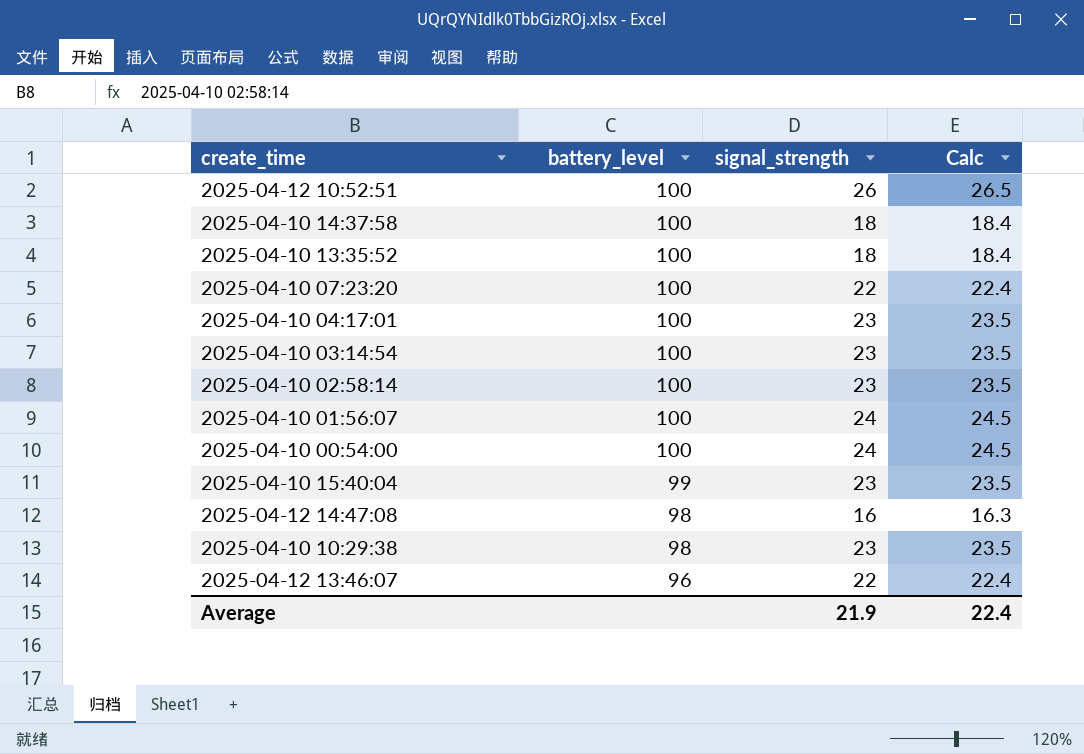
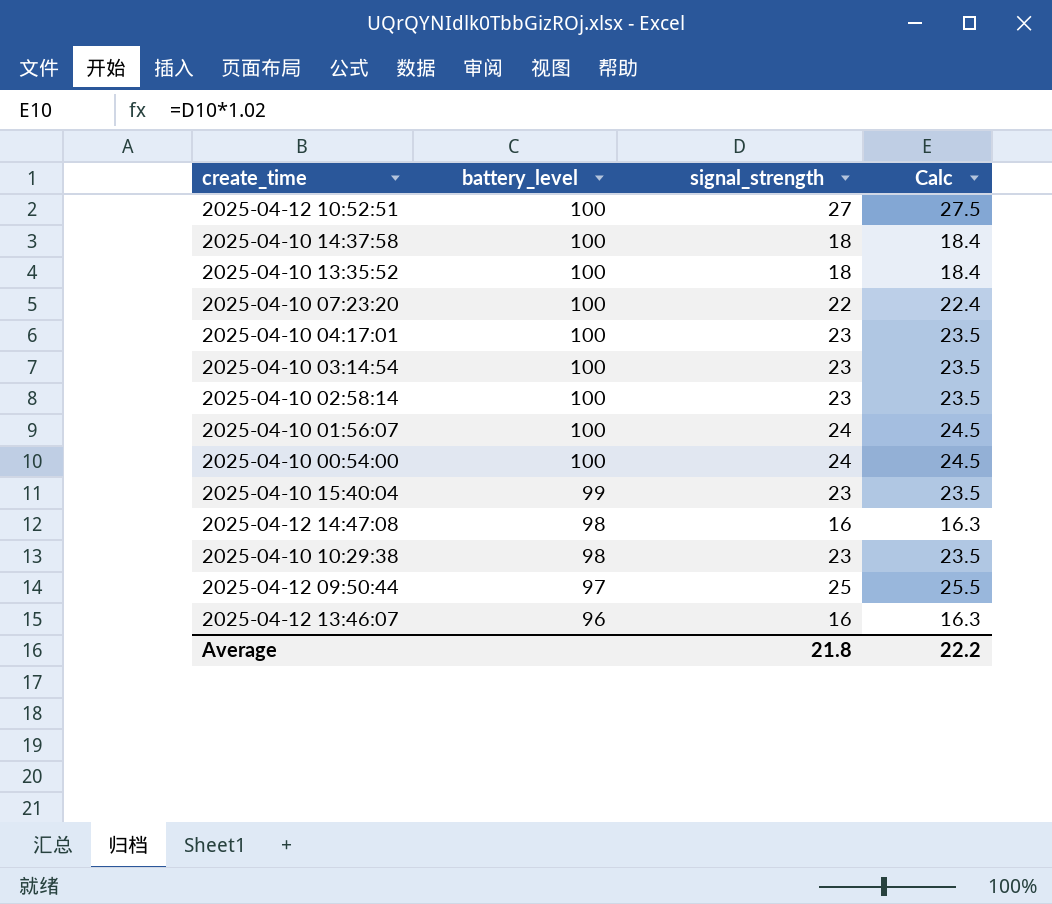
2025-04-12 10:52:51 | signal_strength: 26 -> 27
2025-04-12 10:52:51 | Calc: 26.5 -> 27.5
row 2025-04-12 09:50:44: none -> 97 | 25 | 25.5
2025-04-12 13:46:07 | signal_strength: 22 -> 16
2025-04-12 13:46:07 | Calc: 22.4 -> 16.3
Average | signal_strength: 21.9 -> 21.8
Average | Calc: 22.4 -> 22.2

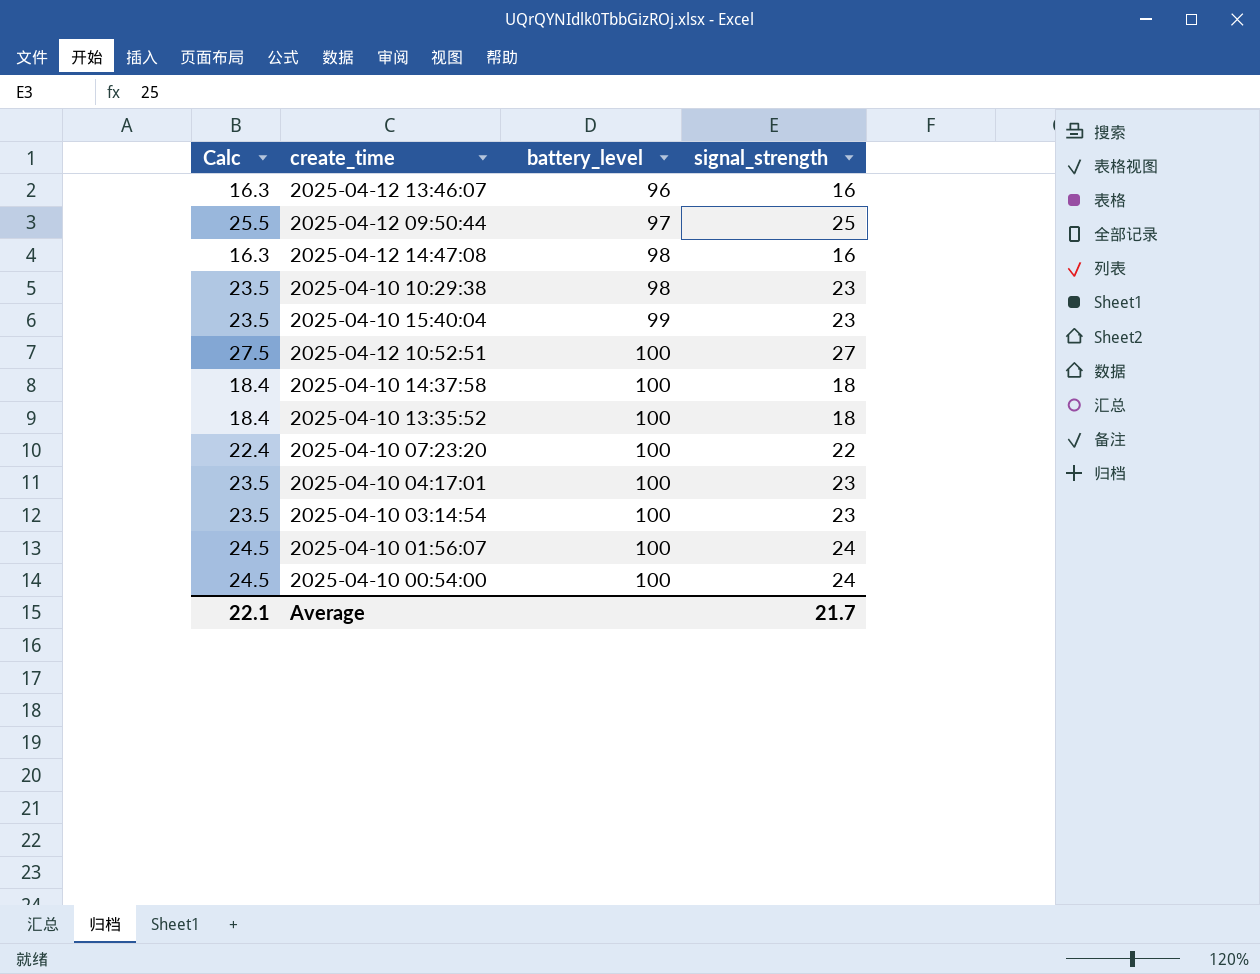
row order: battery_level descending -> battery_level ascending
column Calc | position: 4 -> 1
row 2025-04-10 02:58:14: 100 | 23 | 23.5 -> none
Average | Calc: 22.2 -> 22.1
Average | signal_strength: 21.8 -> 21.7

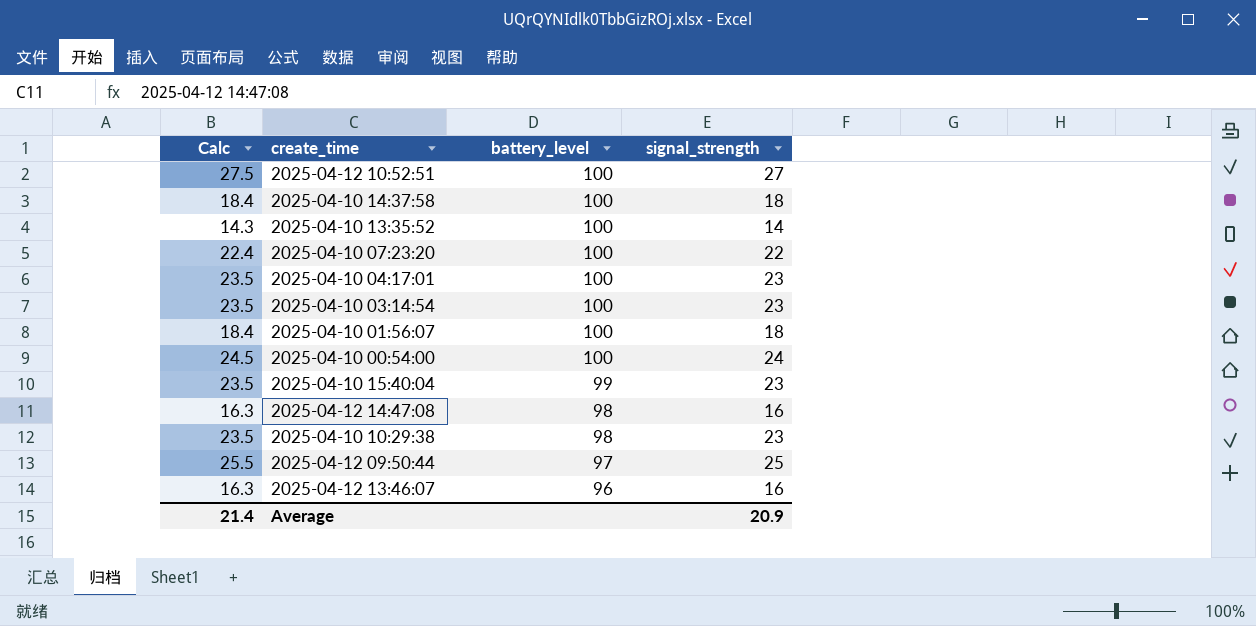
row order: battery_level ascending -> battery_level descending
2025-04-10 13:35:52 | Calc: 18.4 -> 14.3
2025-04-10 13:35:52 | signal_strength: 18 -> 14
2025-04-10 01:56:07 | Calc: 24.5 -> 18.4
2025-04-10 01:56:07 | signal_strength: 24 -> 18
Average | Calc: 22.1 -> 21.4
Average | signal_strength: 21.7 -> 20.9

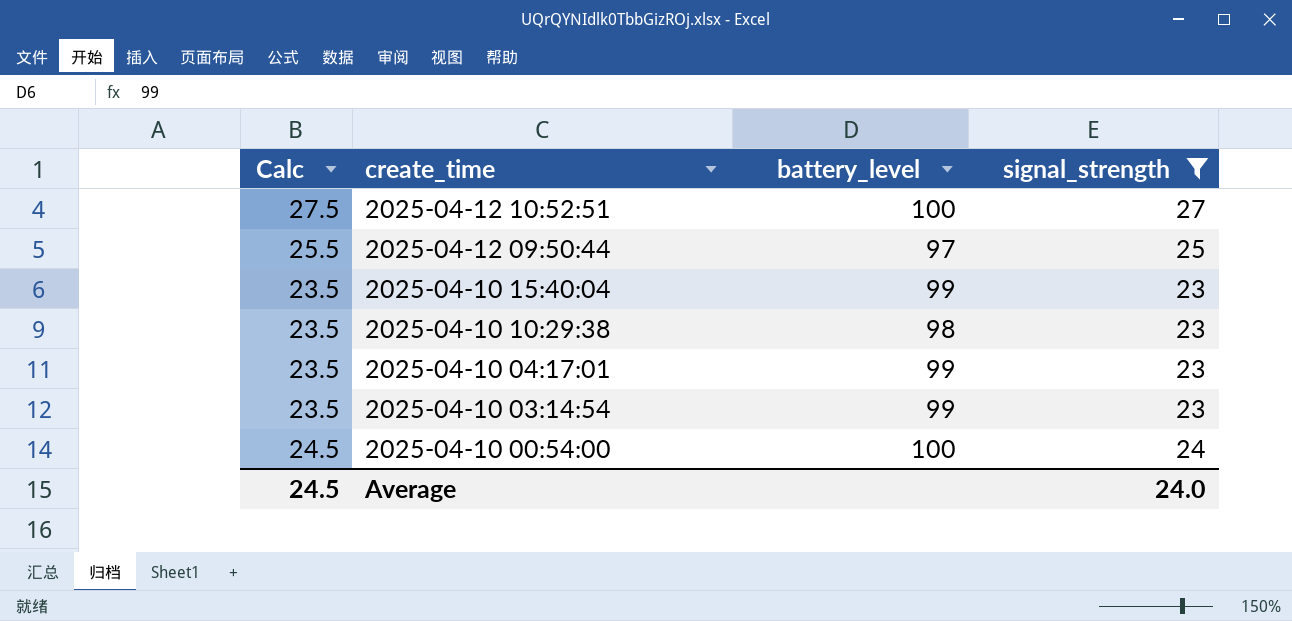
filter: none -> signal_strength >= 23
row order: battery_level descending -> create_time descending
2025-04-10 04:17:01 | battery_level: 100 -> 99
2025-04-10 03:14:54 | battery_level: 100 -> 99
Average | Calc: 21.4 -> 24.5
Average | signal_strength: 20.9 -> 24.0

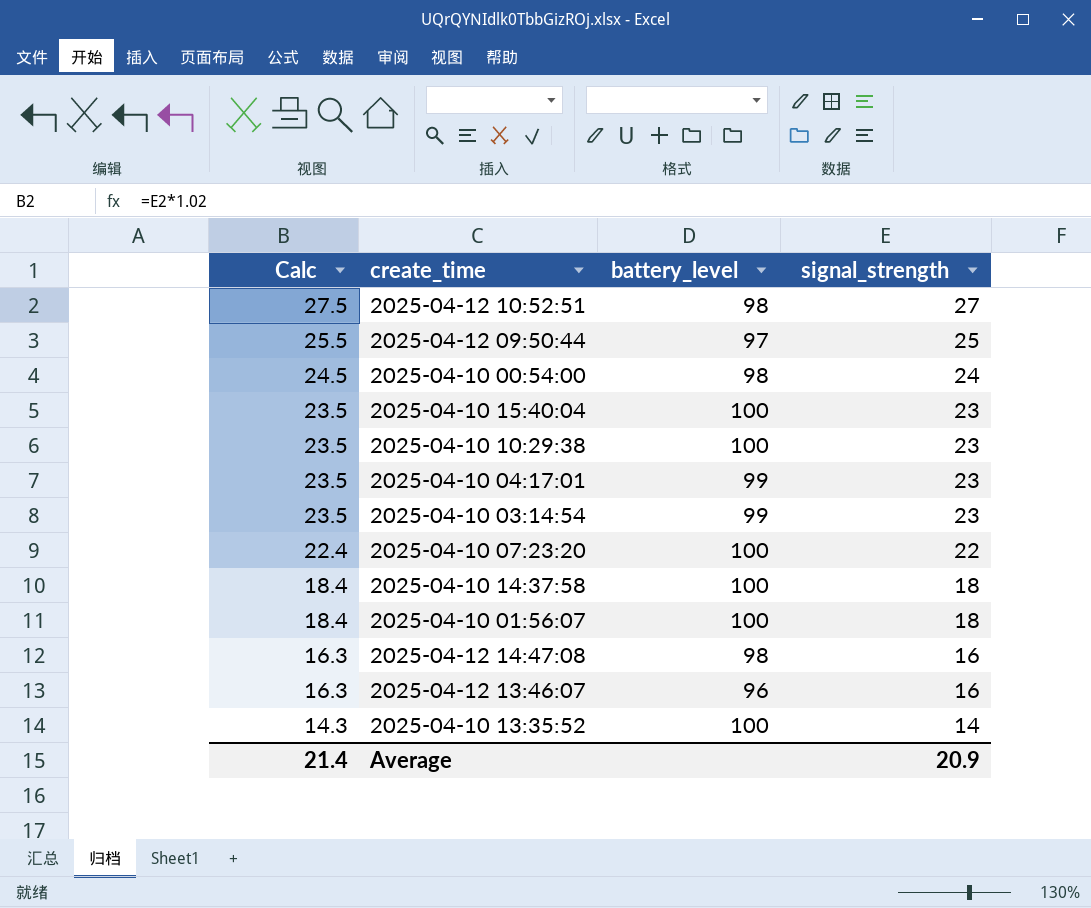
filter: signal_strength >= 23 -> none
row order: create_time descending -> Calc descending
2025-04-12 10:52:51 | battery_level: 100 -> 98
2025-04-10 00:54:00 | battery_level: 100 -> 98
2025-04-10 15:40:04 | battery_level: 99 -> 100
2025-04-10 10:29:38 | battery_level: 98 -> 100
Average | Calc: 24.5 -> 21.4
Average | signal_strength: 24.0 -> 20.9

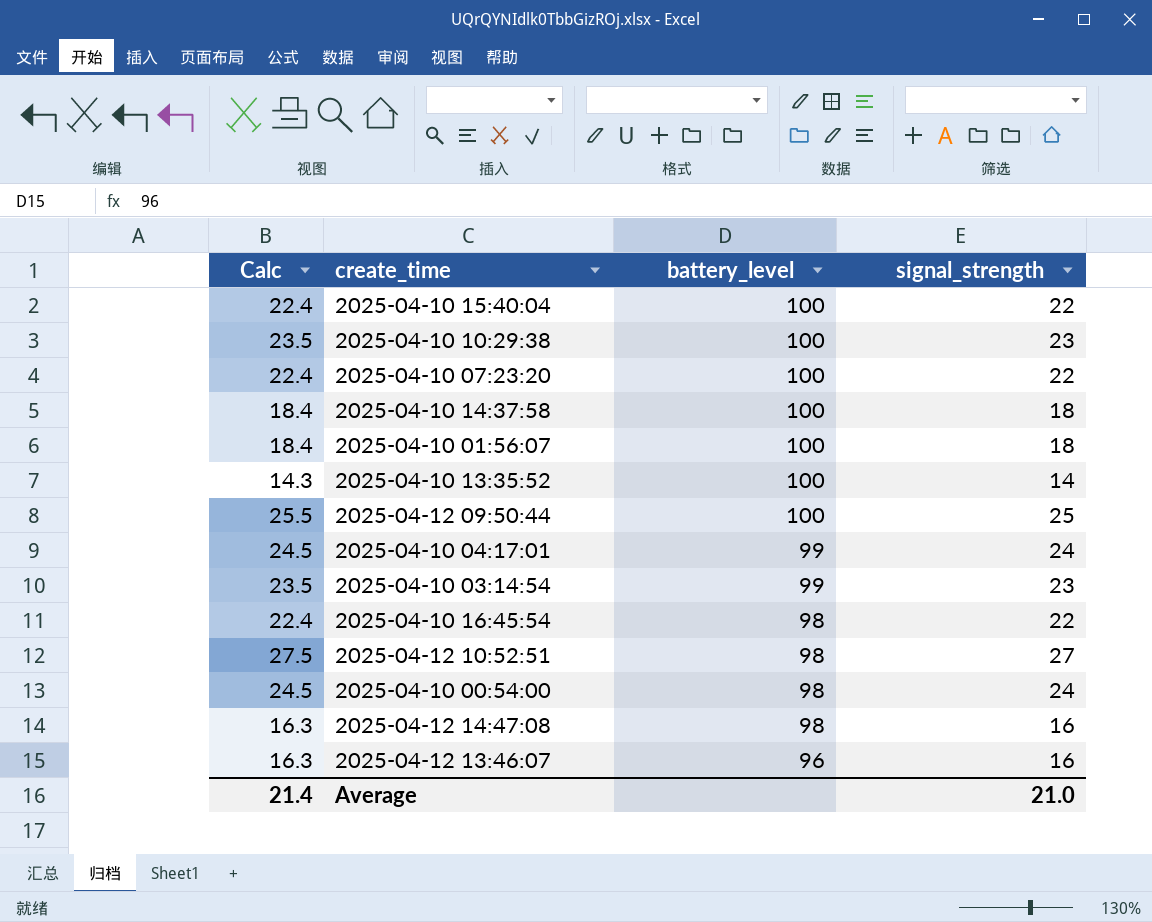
row order: Calc descending -> battery_level descending
2025-04-10 15:40:04 | Calc: 23.5 -> 22.4
2025-04-10 15:40:04 | signal_strength: 23 -> 22
2025-04-12 09:50:44 | battery_level: 97 -> 100
2025-04-10 04:17:01 | Calc: 23.5 -> 24.5
2025-04-10 04:17:01 | signal_strength: 23 -> 24
row 2025-04-10 16:45:54: none -> 22.4 | 98 | 22
Average | signal_strength: 20.9 -> 21.0

